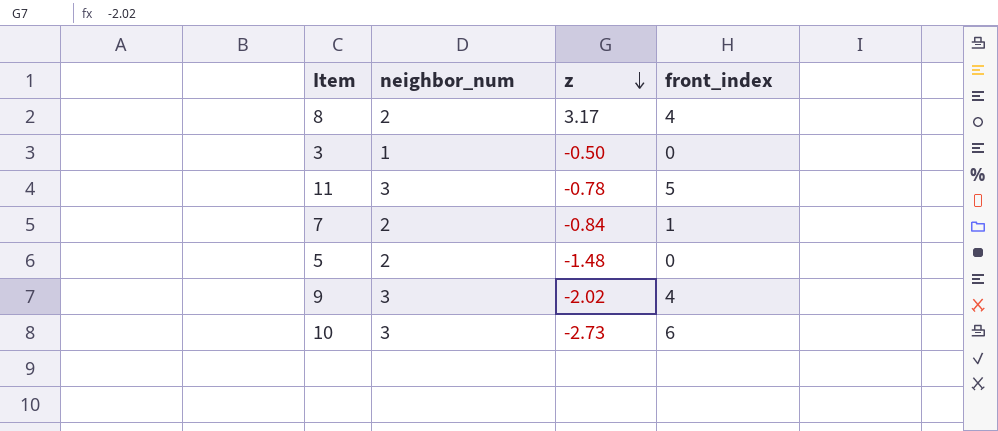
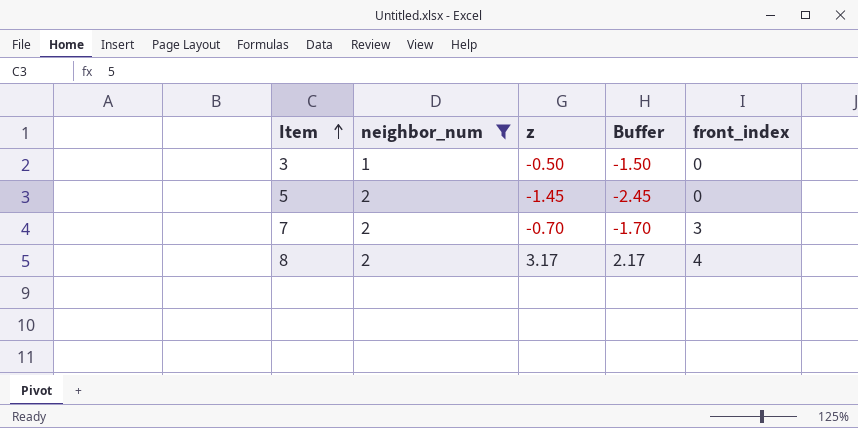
filter: none -> neighbor_num != 3
row order: z descending -> Item ascending
column Buffer | formula: none -> [z] - 1
5 | z: -1.48 -> -1.45
7 | z: -0.84 -> -0.70
7 | front_index: 1 -> 3

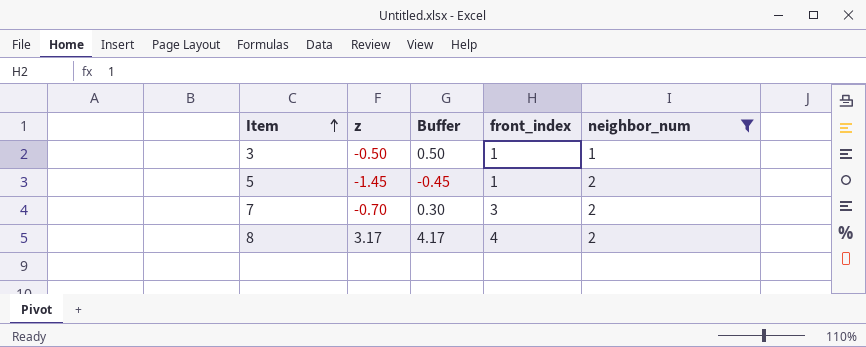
column Buffer | formula: [z] - 1 -> [z] + 1
column neighbor_num | position: 2 -> 5
3 | front_index: 0 -> 1
5 | front_index: 0 -> 1

